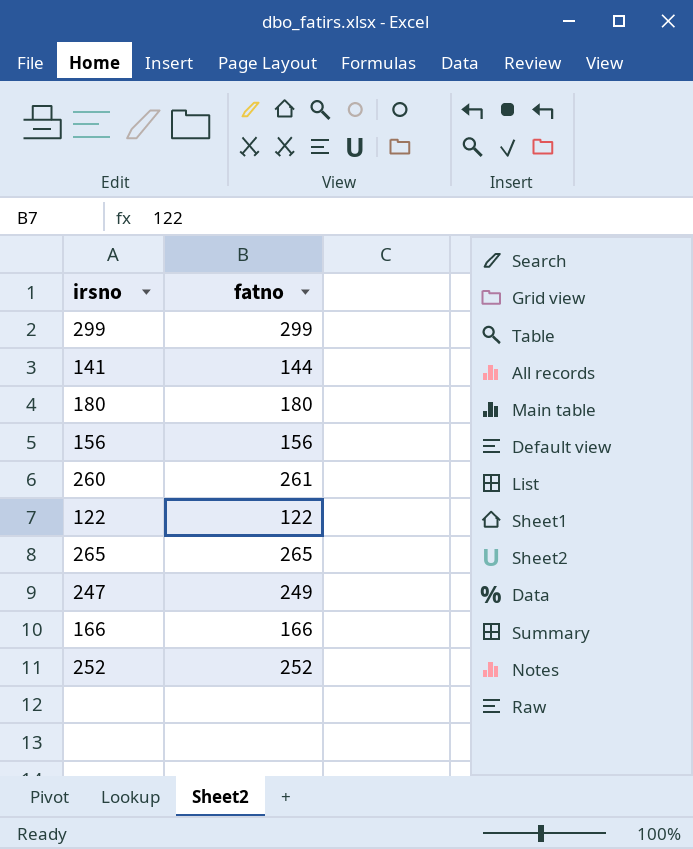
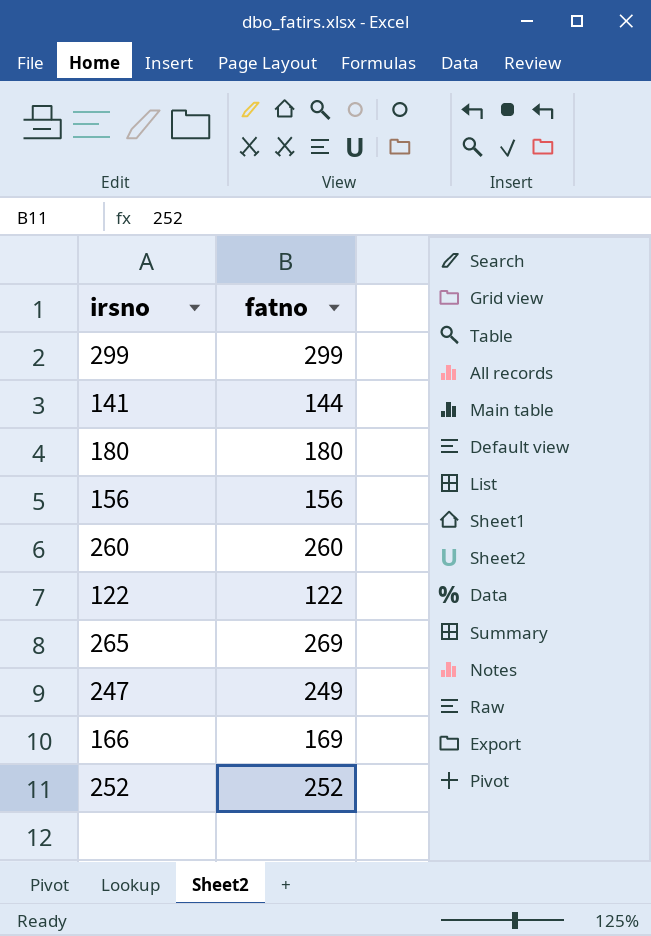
260 | fatno: 261 -> 260
265 | fatno: 265 -> 269
166 | fatno: 166 -> 169

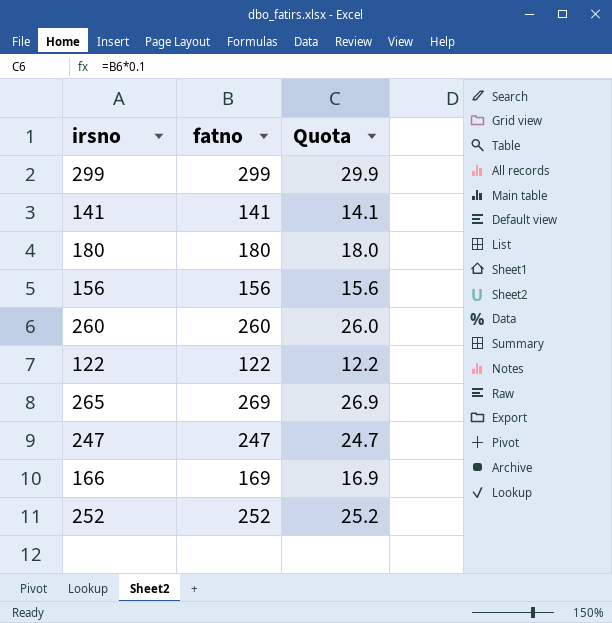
column Quota | formula: none -> [fatno] * 0.1
141 | fatno: 144 -> 141
247 | fatno: 249 -> 247

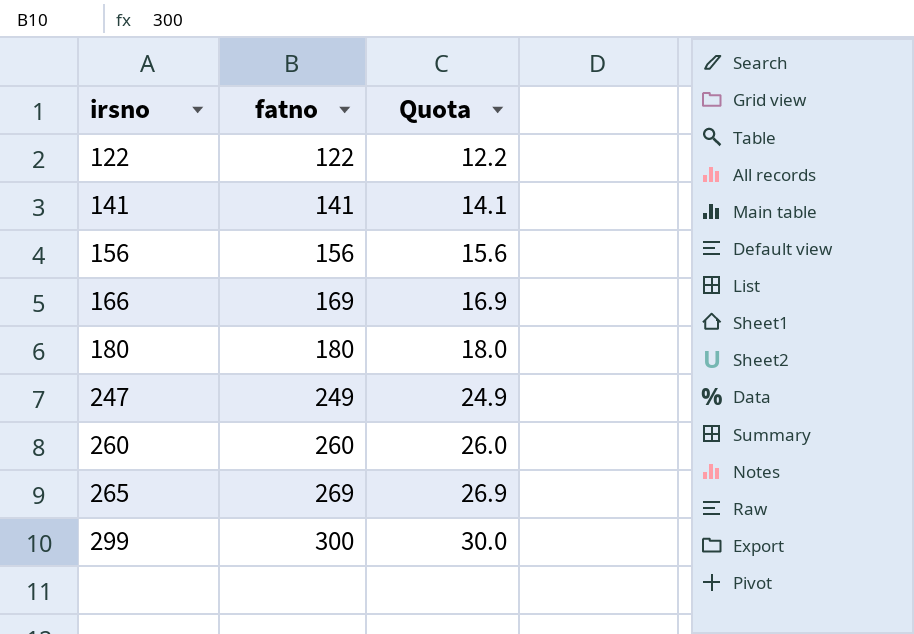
row order: none -> irsno ascending
row 252: 252 | 25.2 -> none
247 | fatno: 247 -> 249
247 | Quota: 24.7 -> 24.9
299 | fatno: 299 -> 300
299 | Quota: 29.9 -> 30.0

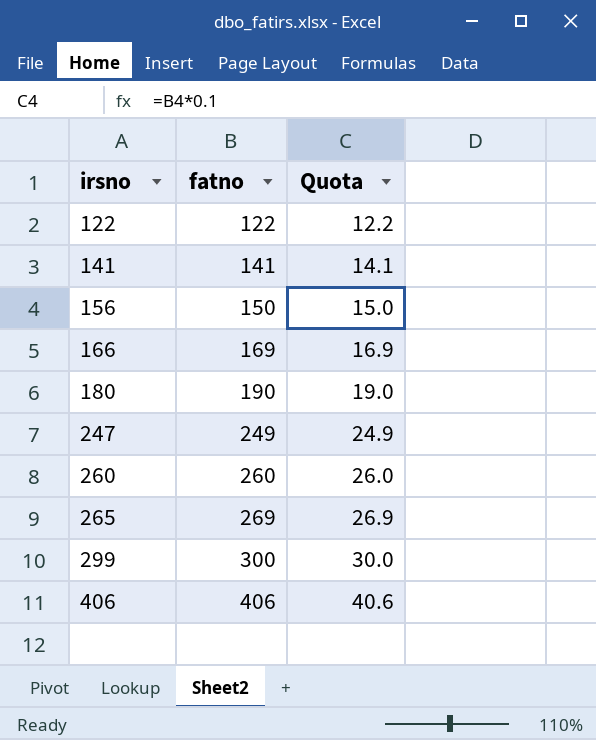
156 | fatno: 156 -> 150
156 | Quota: 15.6 -> 15.0
180 | fatno: 180 -> 190
180 | Quota: 18.0 -> 19.0
row 406: none -> 406 | 40.6

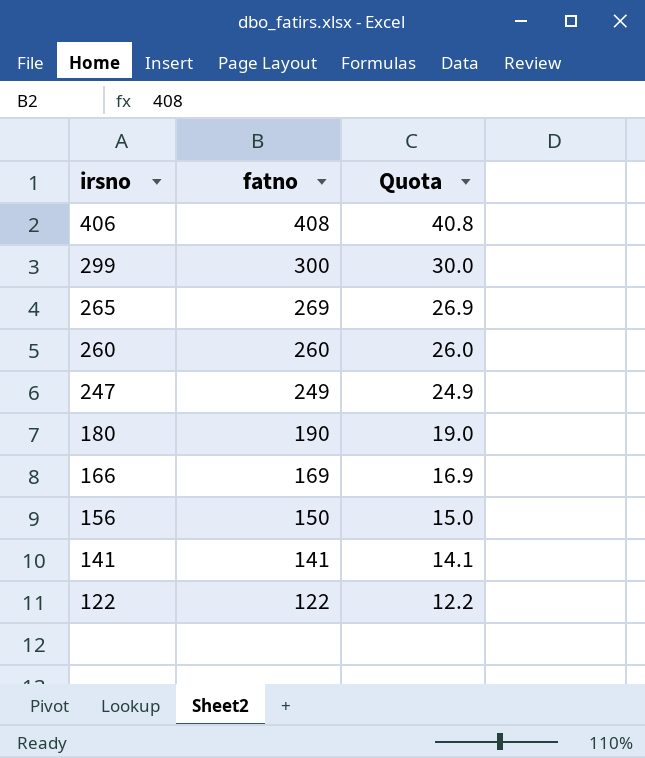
row order: irsno ascending -> irsno descending
406 | fatno: 406 -> 408
406 | Quota: 40.6 -> 40.8

